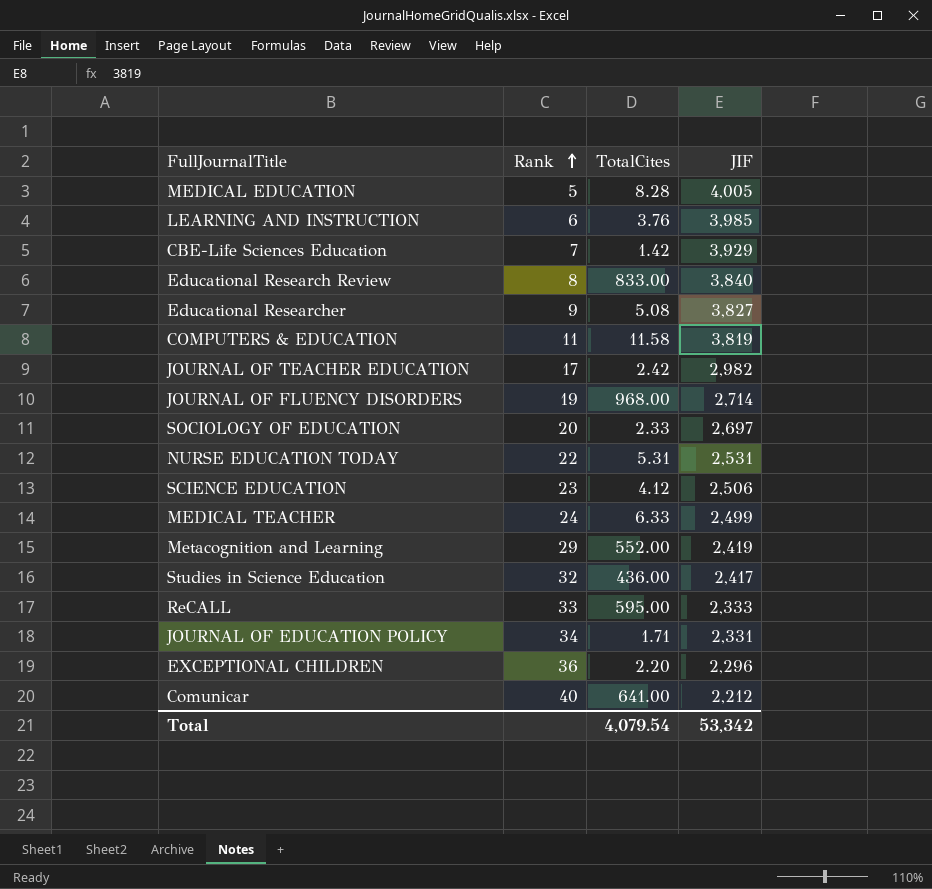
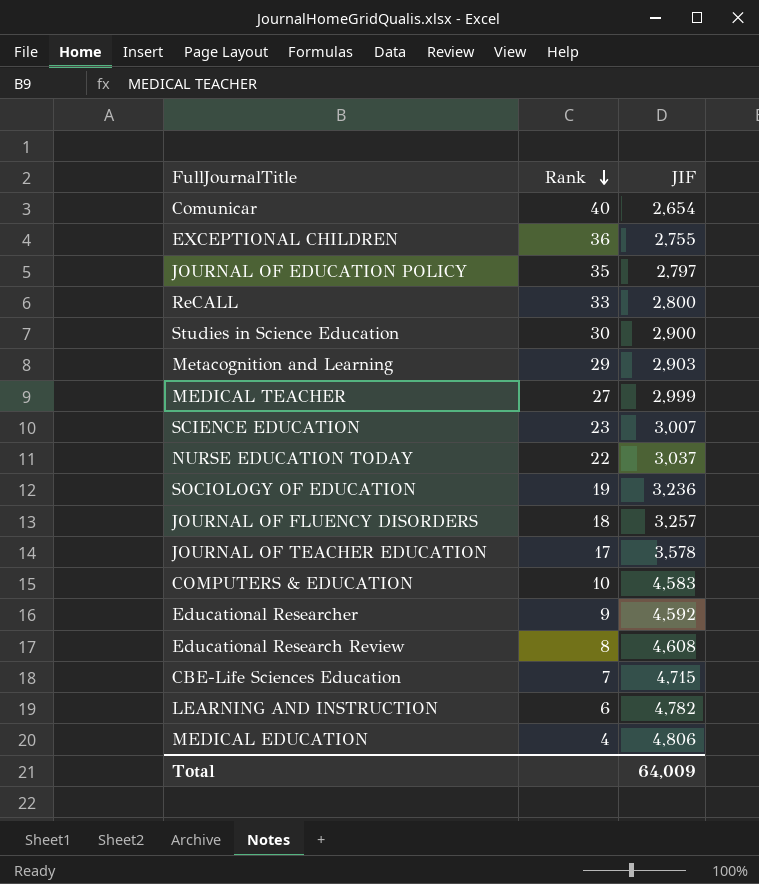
row order: Rank ascending -> Rank descending
column TotalCites | position: 3 -> none
Comunicar | JIF: 2,212 -> 2,654
EXCEPTIONAL CHILDREN | JIF: 2,296 -> 2,755
JOURNAL OF EDUCATION POLICY | Rank: 34 -> 35
JOURNAL OF EDUCATION POLICY | JIF: 2,331 -> 2,797
ReCALL | JIF: 2,333 -> 2,800
Studies in Science Education | Rank: 32 -> 30
Studies in Science Education | JIF: 2,417 -> 2,900
Metacognition and Learning | JIF: 2,419 -> 2,903
MEDICAL TEACHER | Rank: 24 -> 27
MEDICAL TEACHER | JIF: 2,499 -> 2,999
SCIENCE EDUCATION | JIF: 2,506 -> 3,007
NURSE EDUCATION TODAY | JIF: 2,531 -> 3,037
SOCIOLOGY OF EDUCATION | Rank: 20 -> 19
SOCIOLOGY OF EDUCATION | JIF: 2,697 -> 3,236
JOURNAL OF FLUENCY DISORDERS | Rank: 19 -> 18
JOURNAL OF FLUENCY DISORDERS | JIF: 2,714 -> 3,257
JOURNAL OF TEACHER EDUCATION | JIF: 2,982 -> 3,578
COMPUTERS & EDUCATION | Rank: 11 -> 10
COMPUTERS & EDUCATION | JIF: 3,819 -> 4,583
Educational Researcher | JIF: 3,827 -> 4,592
Educational Research Review | JIF: 3,840 -> 4,608
CBE-Life Sciences Education | JIF: 3,929 -> 4,715
LEARNING AND INSTRUCTION | JIF: 3,985 -> 4,782
MEDICAL EDUCATION | Rank: 5 -> 4
MEDICAL EDUCATION | JIF: 4,005 -> 4,806
Total | JIF: 53,342 -> 64,009

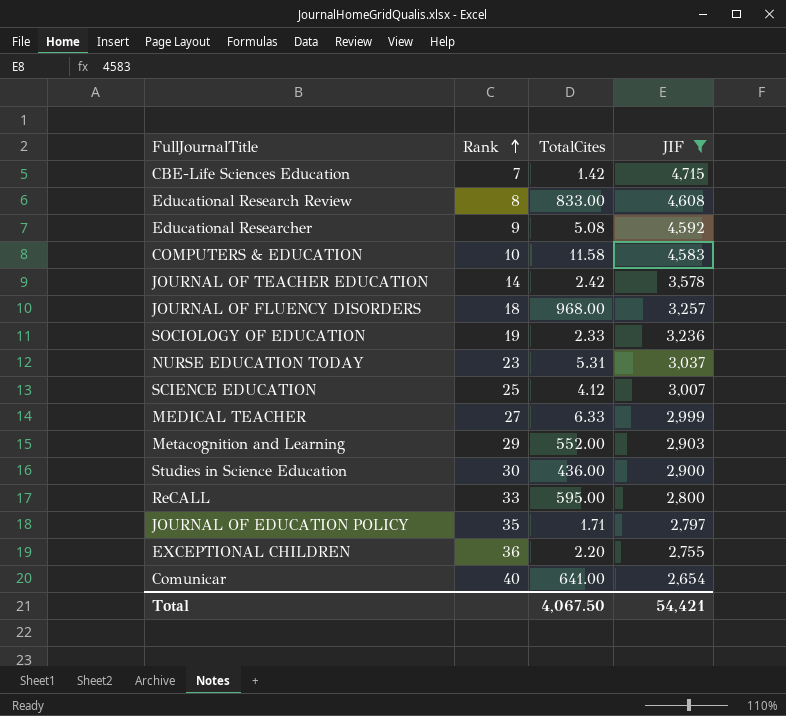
filter: none -> JIF <= 4,715
row order: Rank descending -> Rank ascending
column TotalCites | position: none -> 3
JOURNAL OF TEACHER EDUCATION | Rank: 17 -> 14
NURSE EDUCATION TODAY | Rank: 22 -> 23
SCIENCE EDUCATION | Rank: 23 -> 25
Total | JIF: 64,009 -> 54,421

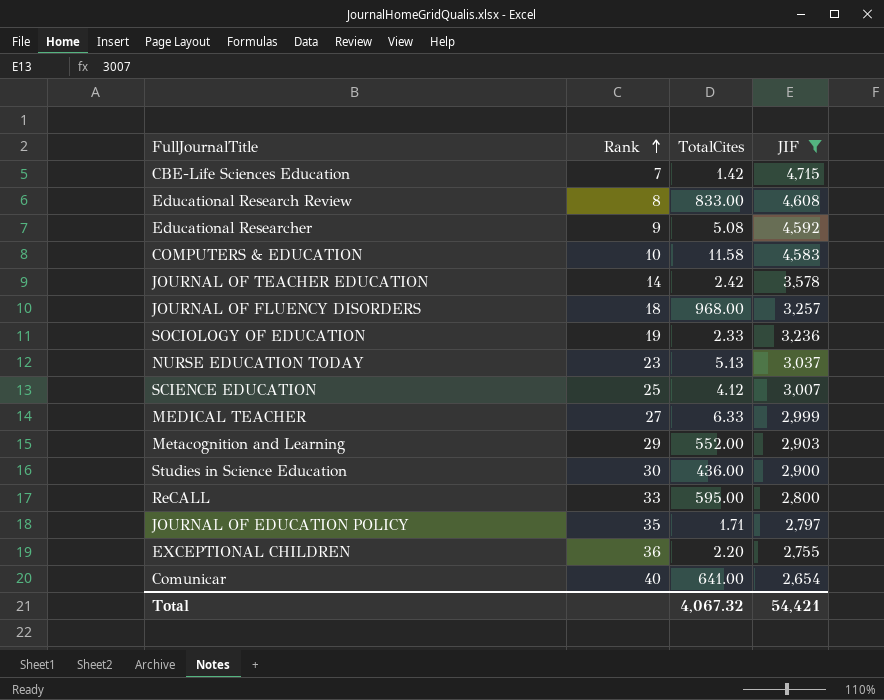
NURSE EDUCATION TODAY | TotalCites: 5.31 -> 5.13
Total | TotalCites: 4,067.50 -> 4,067.32

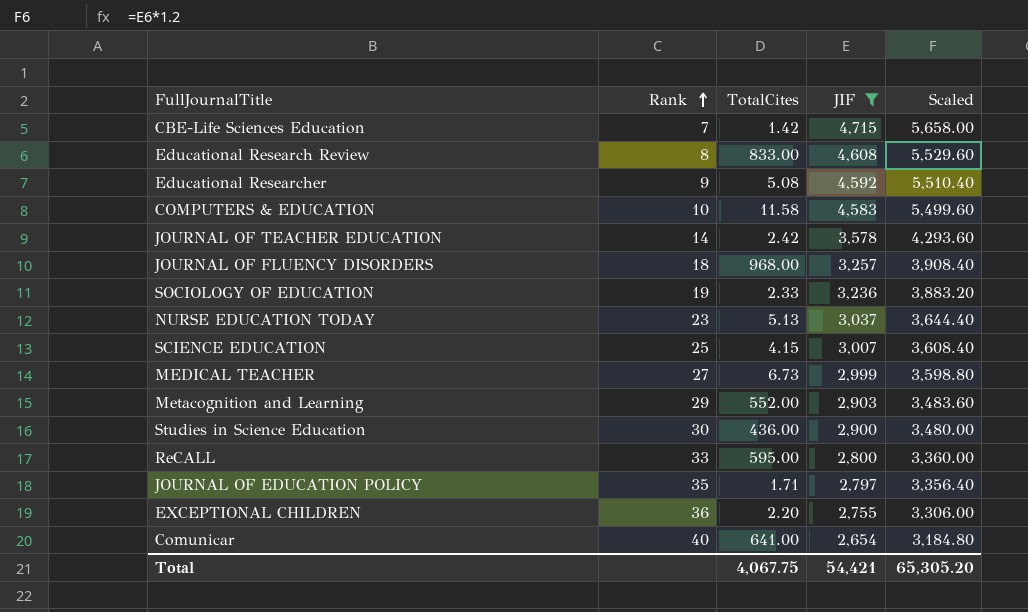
column Scaled | formula: none -> [JIF] * 1.2
SCIENCE EDUCATION | TotalCites: 4.12 -> 4.15
MEDICAL TEACHER | TotalCites: 6.33 -> 6.73
Total | TotalCites: 4,067.32 -> 4,067.75

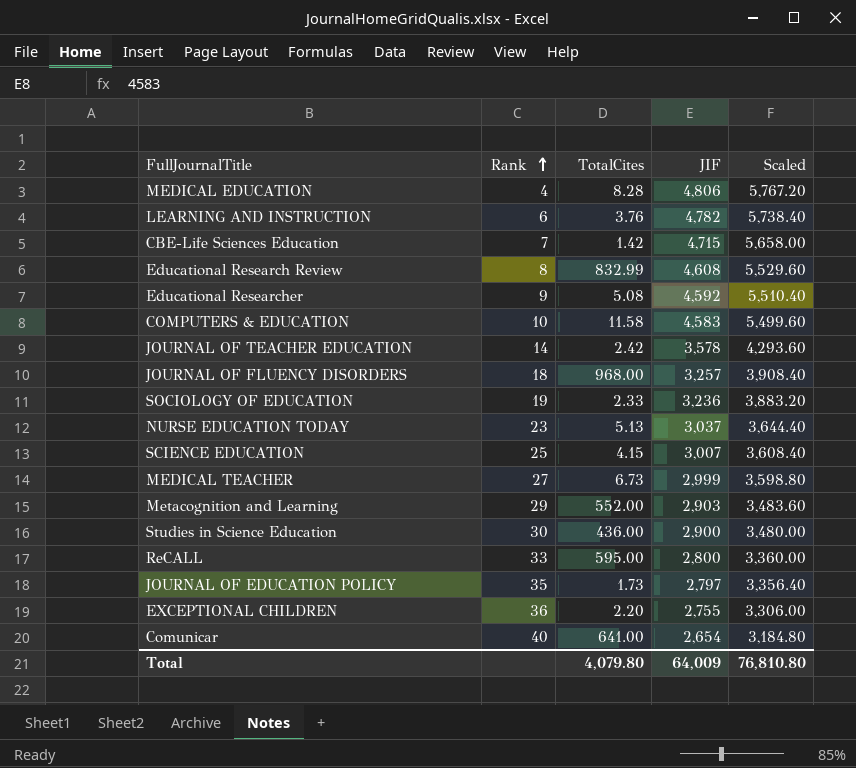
filter: JIF <= 4,715 -> none
Educational Research Review | TotalCites: 833.00 -> 832.99
JOURNAL OF EDUCATION POLICY | TotalCites: 1.71 -> 1.73
Total | TotalCites: 4,067.75 -> 4,079.80
Total | JIF: 54,421 -> 64,009
Total | Scaled: 65,305.20 -> 76,810.80

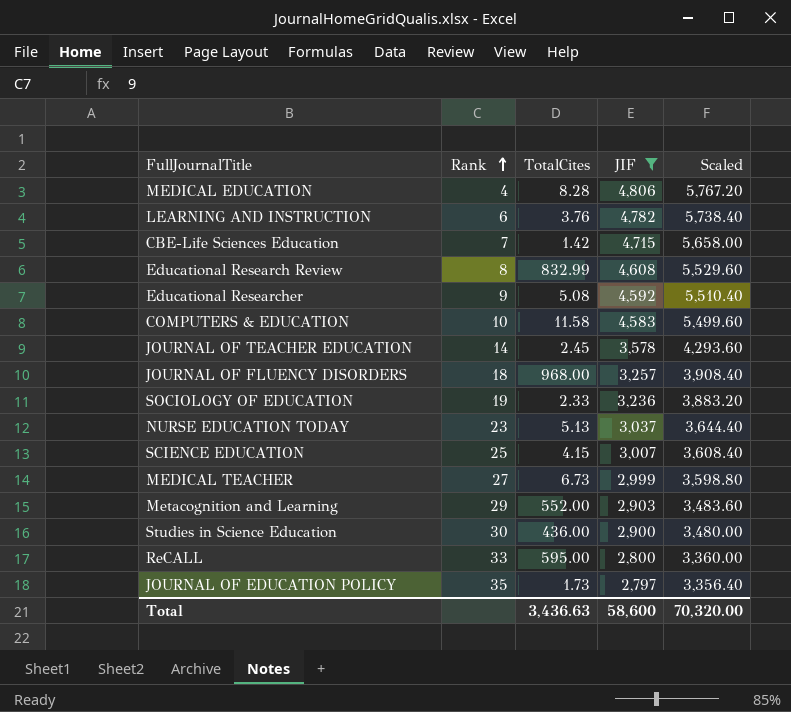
filter: none -> JIF >= 2,797
JOURNAL OF TEACHER EDUCATION | TotalCites: 2.42 -> 2.45
Total | TotalCites: 4,079.80 -> 3,436.63
Total | JIF: 64,009 -> 58,600
Total | Scaled: 76,810.80 -> 70,320.00

